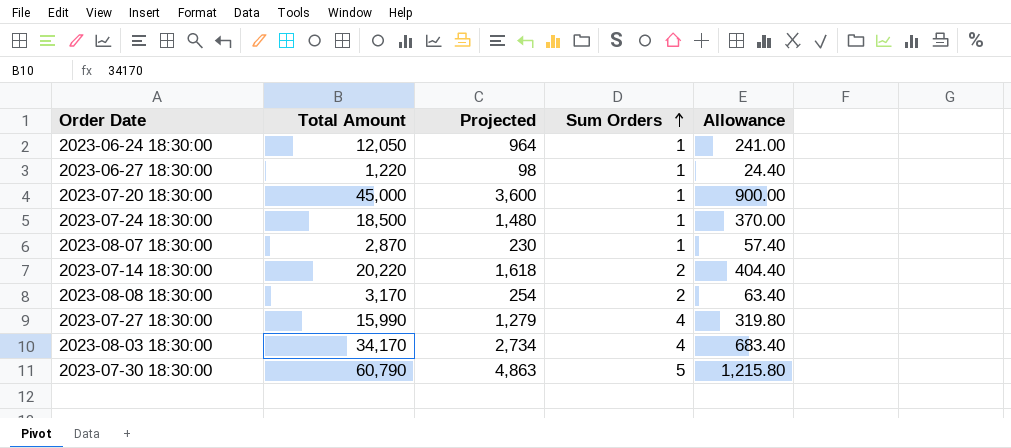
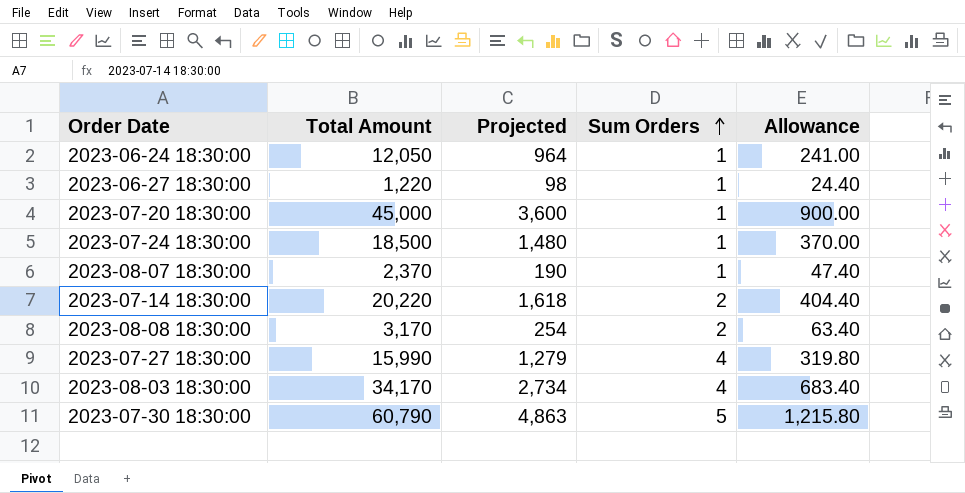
2023-08-07 18:30:00 | Total Amount: 2,870 -> 2,370
2023-08-07 18:30:00 | Projected: 230 -> 190
2023-08-07 18:30:00 | Allowance: 57.40 -> 47.40

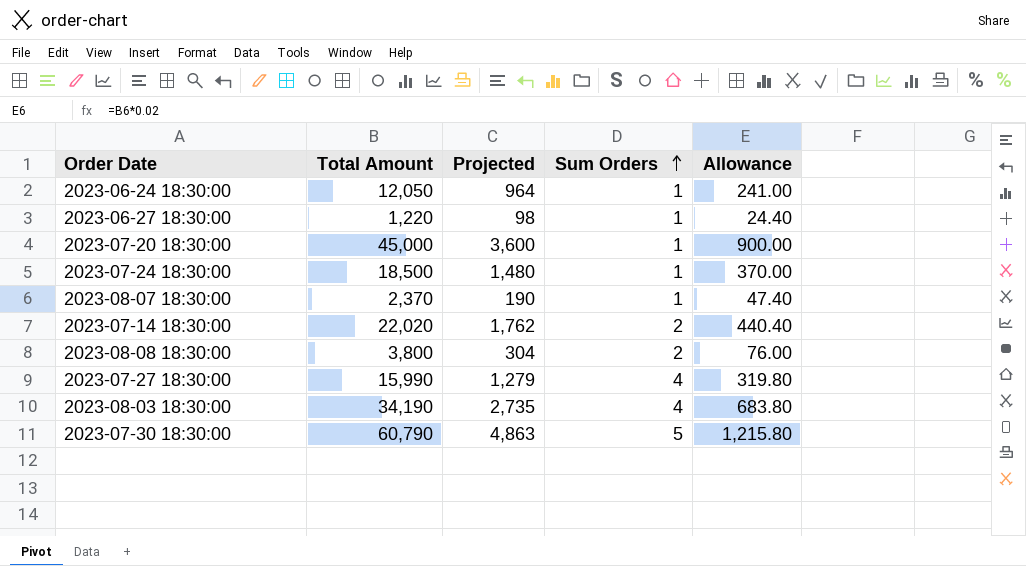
2023-07-14 18:30:00 | Total Amount: 20,220 -> 22,020
2023-07-14 18:30:00 | Projected: 1,618 -> 1,762
2023-07-14 18:30:00 | Allowance: 404.40 -> 440.40
2023-08-08 18:30:00 | Total Amount: 3,170 -> 3,800
2023-08-08 18:30:00 | Projected: 254 -> 304
2023-08-08 18:30:00 | Allowance: 63.40 -> 76.00
2023-08-03 18:30:00 | Total Amount: 34,170 -> 34,190
2023-08-03 18:30:00 | Projected: 2,734 -> 2,735
2023-08-03 18:30:00 | Allowance: 683.40 -> 683.80

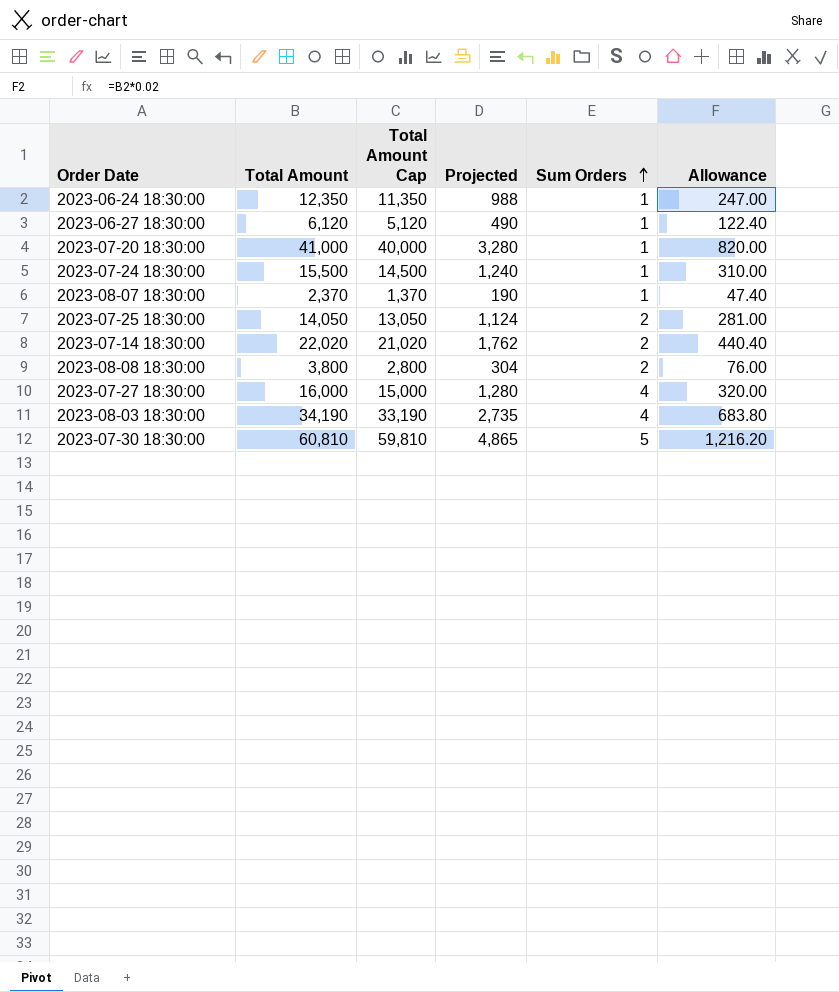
column Total Amount Cap | formula: none -> [Total Amount] - 1000
2023-06-24 18:30:00 | Total Amount: 12,050 -> 12,350
2023-06-24 18:30:00 | Projected: 964 -> 988
2023-06-24 18:30:00 | Allowance: 241.00 -> 247.00
2023-06-27 18:30:00 | Total Amount: 1,220 -> 6,120
2023-06-27 18:30:00 | Projected: 98 -> 490
2023-06-27 18:30:00 | Allowance: 24.40 -> 122.40
2023-07-20 18:30:00 | Total Amount: 45,000 -> 41,000
2023-07-20 18:30:00 | Projected: 3,600 -> 3,280
2023-07-20 18:30:00 | Allowance: 900.00 -> 820.00
2023-07-24 18:30:00 | Total Amount: 18,500 -> 15,500
2023-07-24 18:30:00 | Projected: 1,480 -> 1,240
2023-07-24 18:30:00 | Allowance: 370.00 -> 310.00
row 2023-07-25 18:30:00: none -> 14,050 | 13,050 | 1,124 | 2 | 281.00
2023-07-27 18:30:00 | Total Amount: 15,990 -> 16,000
2023-07-27 18:30:00 | Projected: 1,279 -> 1,280
2023-07-27 18:30:00 | Allowance: 319.80 -> 320.00
2023-07-30 18:30:00 | Total Amount: 60,790 -> 60,810
2023-07-30 18:30:00 | Projected: 4,863 -> 4,865
2023-07-30 18:30:00 | Allowance: 1,215.80 -> 1,216.20

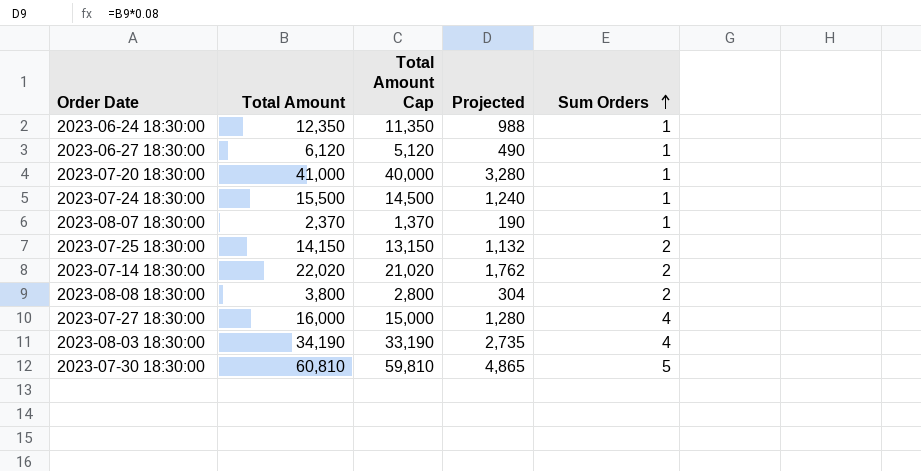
column Allowance | formula: [Total Amount] * 0.02 -> none
2023-07-25 18:30:00 | Total Amount: 14,050 -> 14,150
2023-07-25 18:30:00 | Total Amount Cap: 13,050 -> 13,150
2023-07-25 18:30:00 | Projected: 1,124 -> 1,132

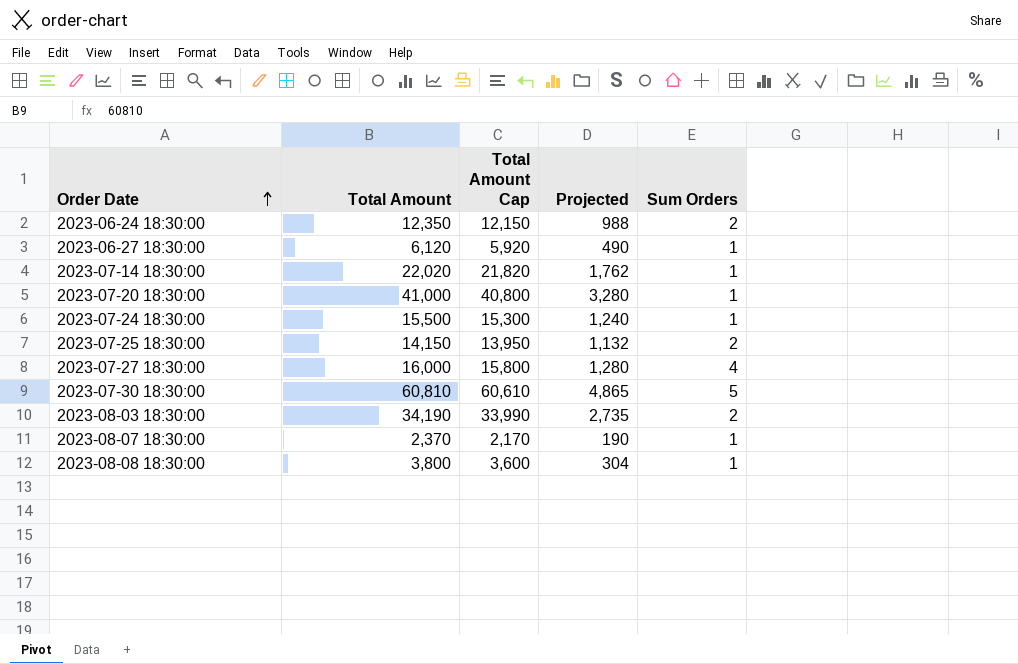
row order: Sum Orders ascending -> Order Date ascending
column Total Amount Cap | formula: [Total Amount] - 1000 -> [Total Amount] - 200
2023-06-24 18:30:00 | Sum Orders: 1 -> 2
2023-07-14 18:30:00 | Sum Orders: 2 -> 1
2023-08-03 18:30:00 | Sum Orders: 4 -> 2
2023-08-08 18:30:00 | Sum Orders: 2 -> 1

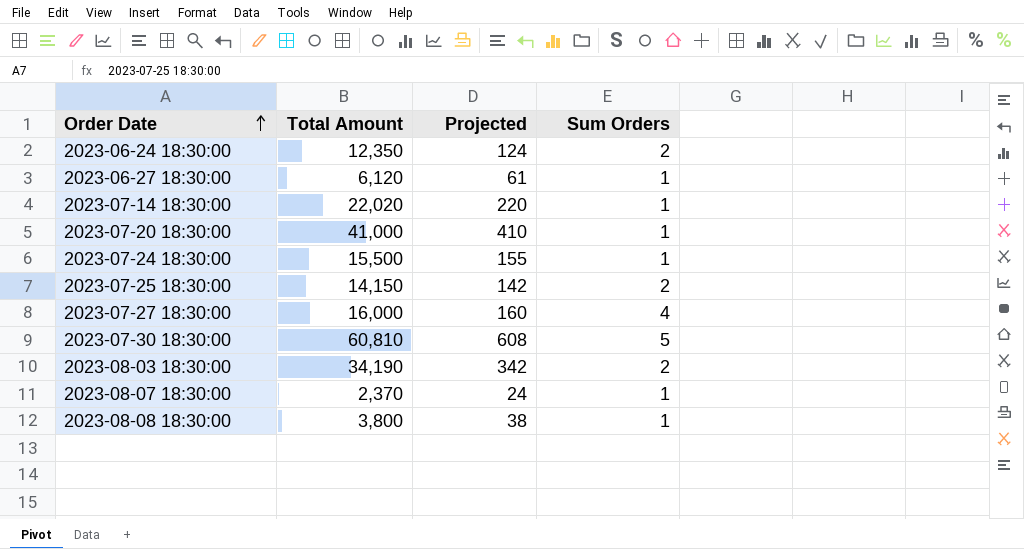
column Total Amount Cap | formula: [Total Amount] - 200 -> none
column Projected | formula: [Total Amount] * 0.08 -> [Total Amount] * 0.01

